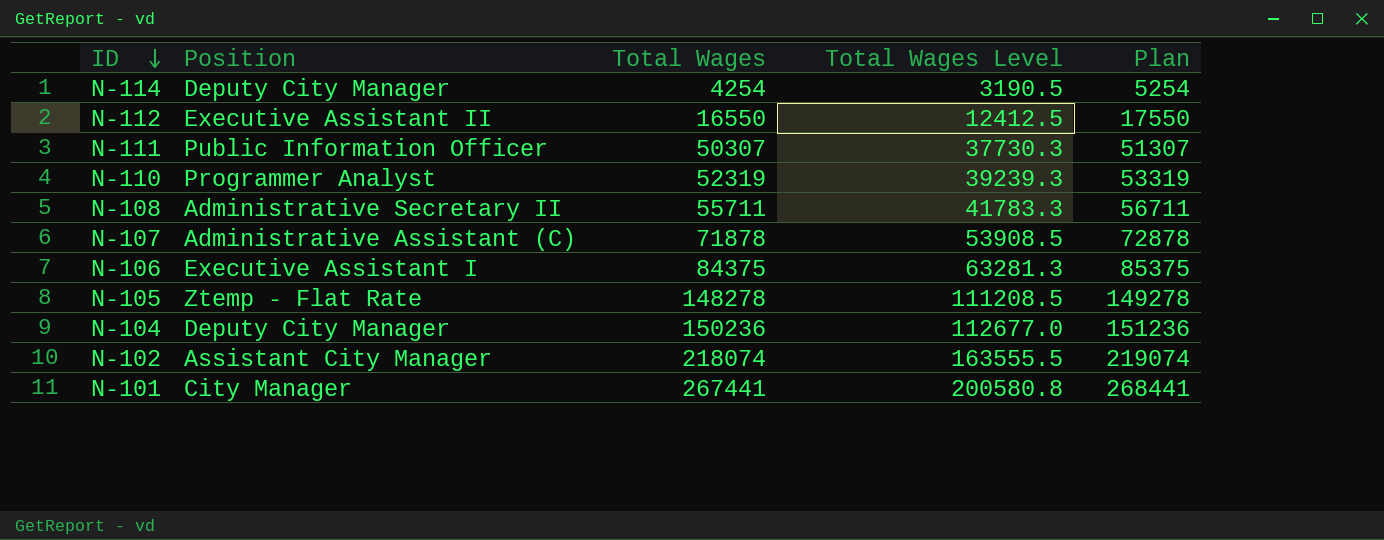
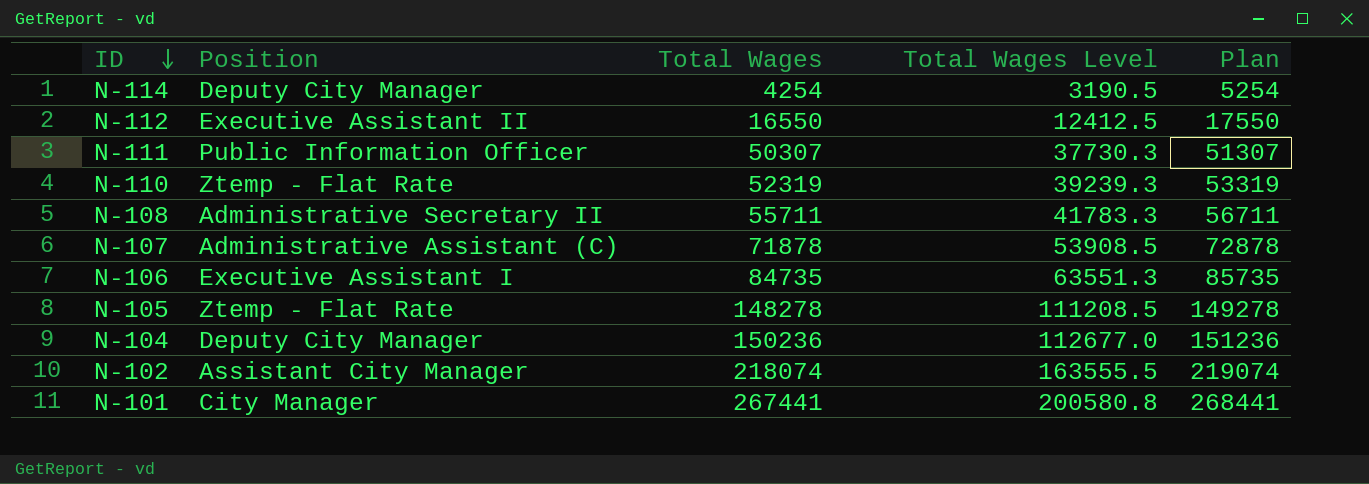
N-110 | Position: Programmer Analyst -> Ztemp - Flat Rate
N-106 | Total Wages: 84375 -> 84735
N-106 | Total Wages Level: 63281.3 -> 63551.3
N-106 | Plan: 85375 -> 85735

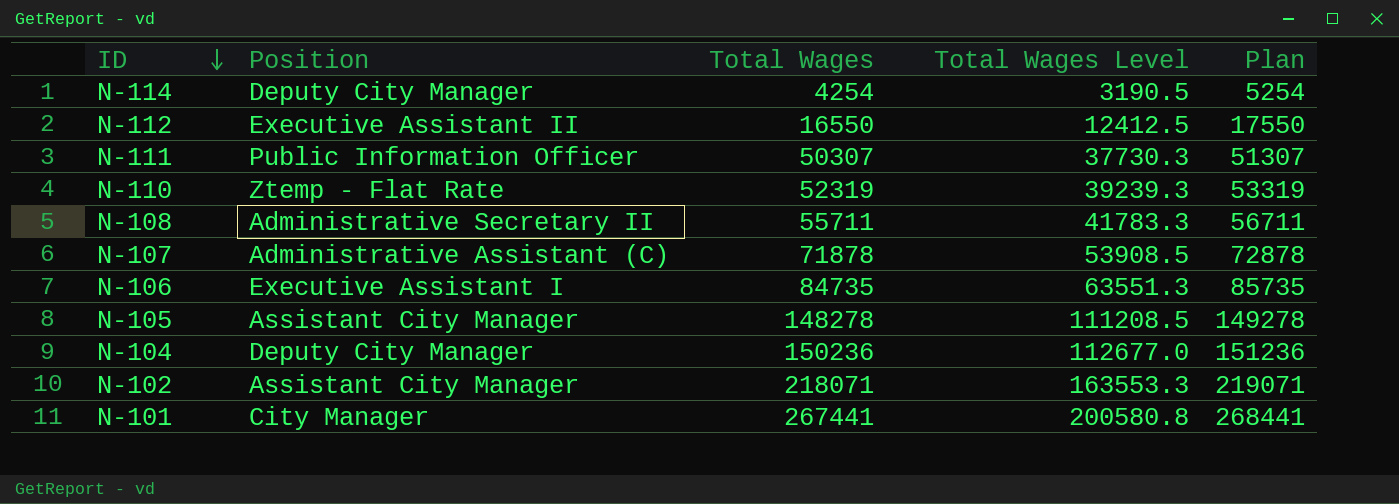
N-105 | Position: Ztemp - Flat Rate -> Assistant City Manager
N-102 | Total Wages: 218074 -> 218071
N-102 | Total Wages Level: 163555.5 -> 163553.3
N-102 | Plan: 219074 -> 219071

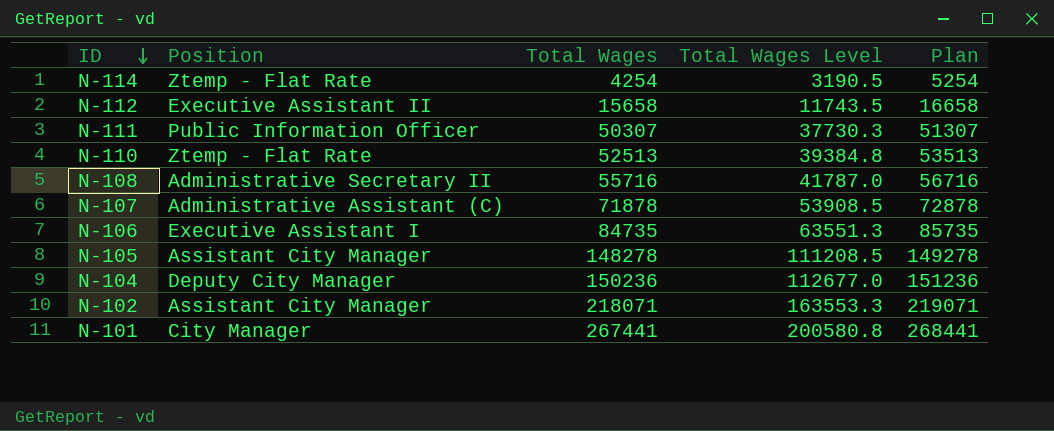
N-114 | Position: Deputy City Manager -> Ztemp - Flat Rate
N-112 | Total Wages: 16550 -> 15658
N-112 | Total Wages Level: 12412.5 -> 11743.5
N-112 | Plan: 17550 -> 16658
N-110 | Total Wages: 52319 -> 52513
N-110 | Total Wages Level: 39239.3 -> 39384.8
N-110 | Plan: 53319 -> 53513
N-108 | Total Wages: 55711 -> 55716
N-108 | Total Wages Level: 41783.3 -> 41787.0
N-108 | Plan: 56711 -> 56716

